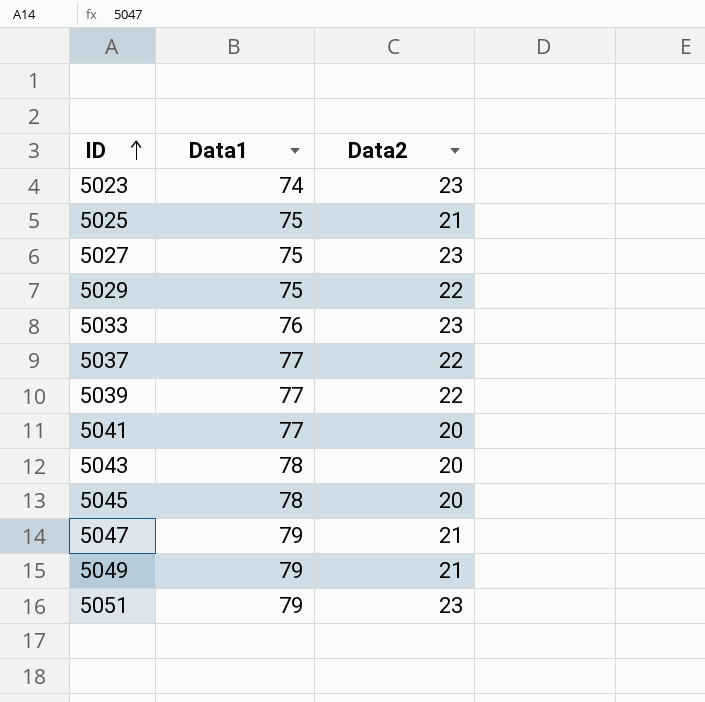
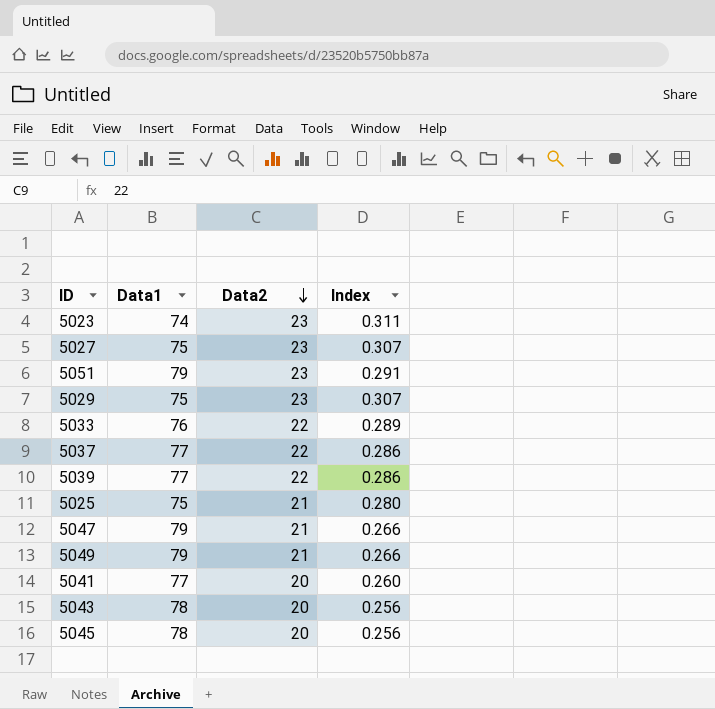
row order: ID ascending -> Data2 descending
column Index | formula: none -> [Data2] / [Data1]
5029 | Data2: 22 -> 23
5033 | Data2: 23 -> 22

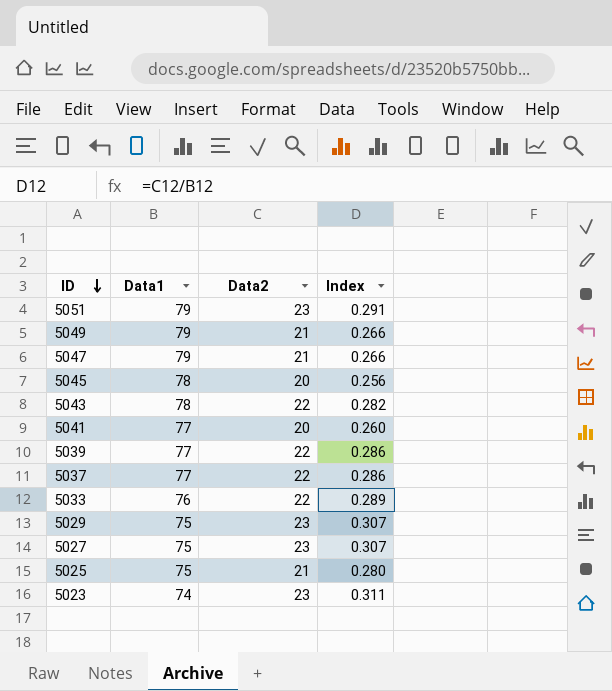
row order: Data2 descending -> ID descending
5043 | Data2: 20 -> 22
5043 | Index: 0.256 -> 0.282

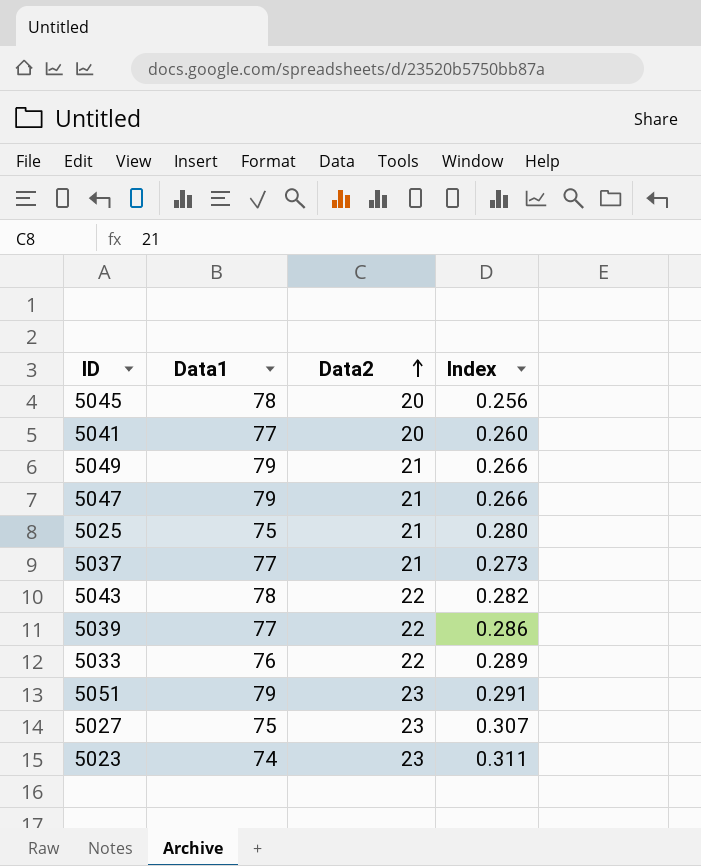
row order: ID descending -> Data2 ascending
row 5029: 75 | 23 | 0.307 -> none
5037 | Data2: 22 -> 21
5037 | Index: 0.286 -> 0.273

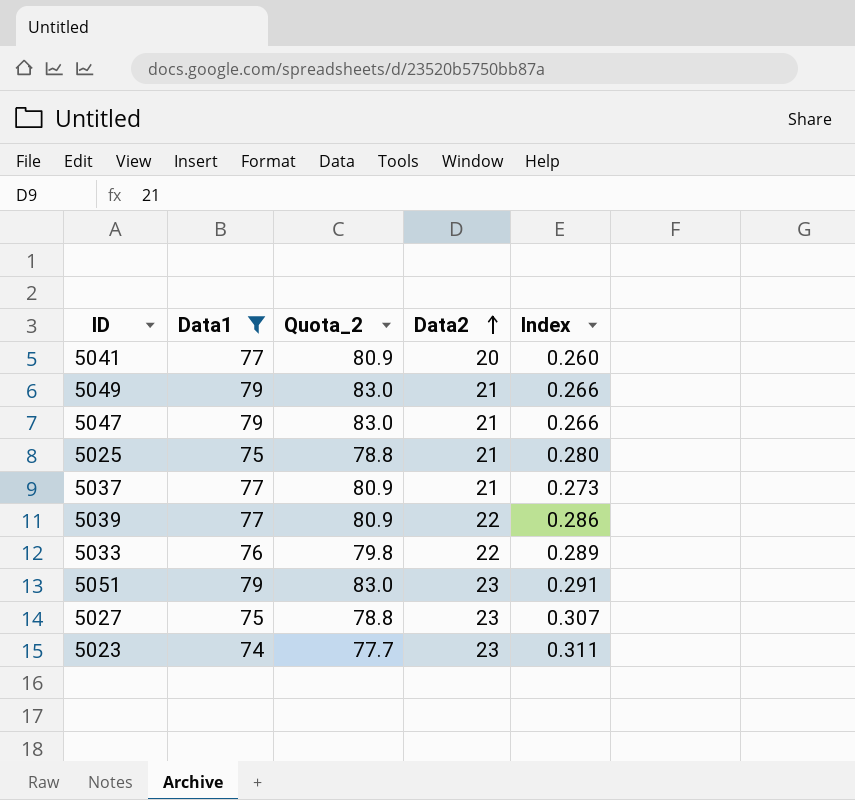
filter: none -> Data1 != 78
column Quota_2 | formula: none -> [Data1] * 1.05

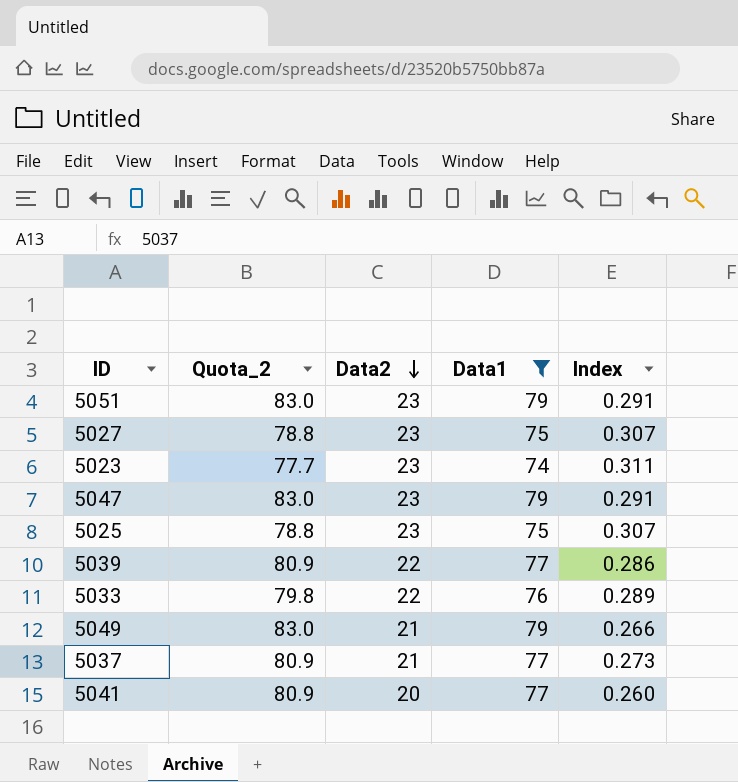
row order: Data2 ascending -> Data2 descending
column Data1 | position: 2 -> 4
5047 | Data2: 21 -> 23
5047 | Index: 0.266 -> 0.291
5025 | Data2: 21 -> 23
5025 | Index: 0.280 -> 0.307

